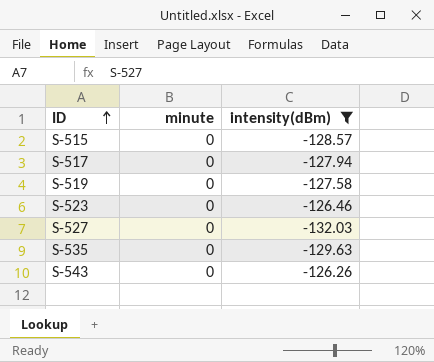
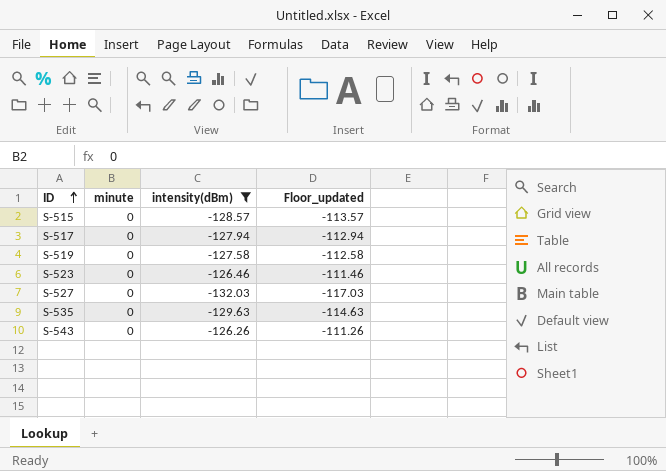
column Floor_updated | formula: none -> [intensity(dBm)] + 15

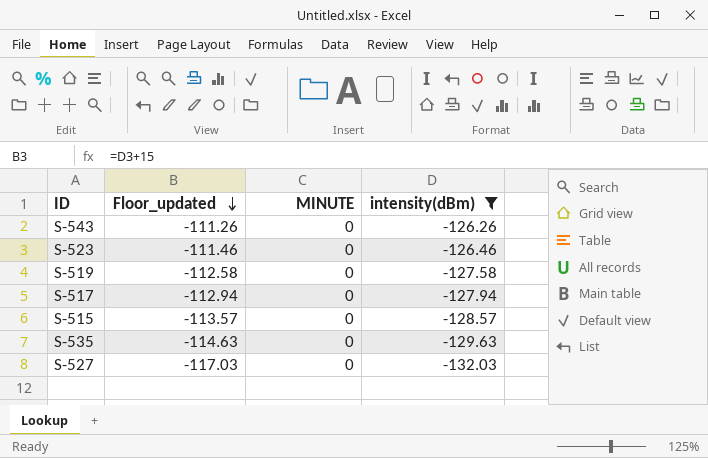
row order: ID ascending -> Floor_updated descending
column Floor_updated | position: 4 -> 2
column name: minute -> MINUTE

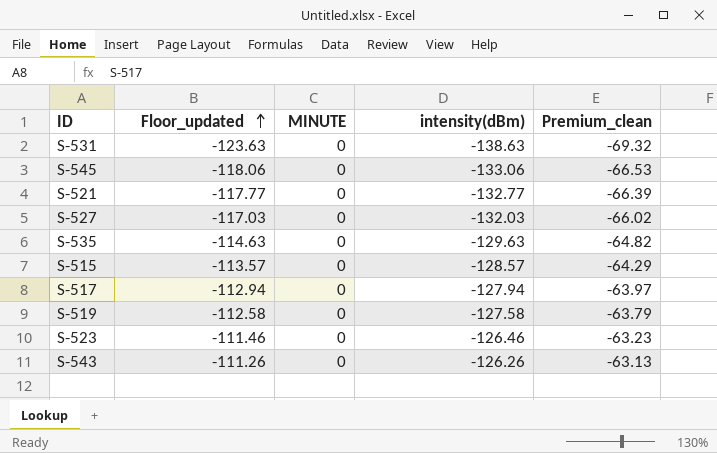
filter: intensity(dBm) >= -132.03 -> none
row order: Floor_updated descending -> Floor_updated ascending
column Premium_clean | formula: none -> [intensity(dBm)] * 0.5

